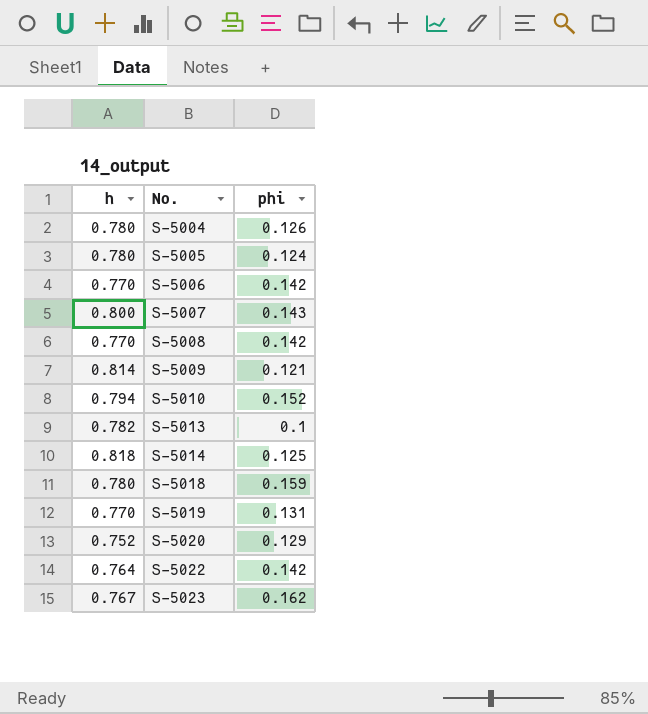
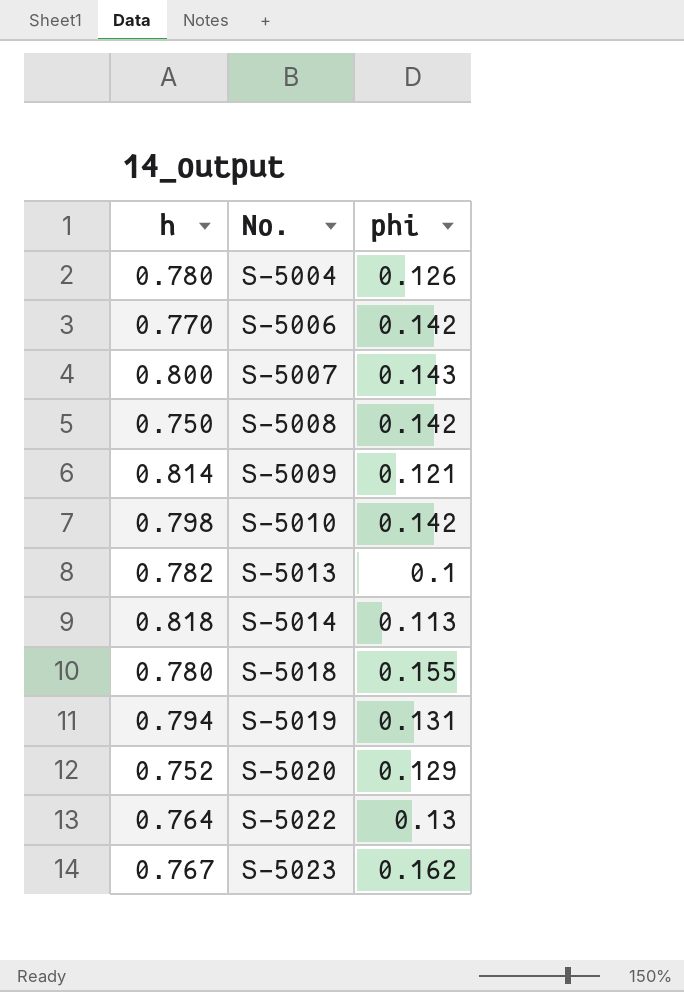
row S-5005: 0.780 | 0.124 -> none
S-5008 | h: 0.770 -> 0.750
S-5010 | h: 0.794 -> 0.798
S-5010 | phi: 0.152 -> 0.142
S-5014 | phi: 0.125 -> 0.113
S-5018 | phi: 0.159 -> 0.155
S-5019 | h: 0.770 -> 0.794
S-5022 | phi: 0.142 -> 0.13

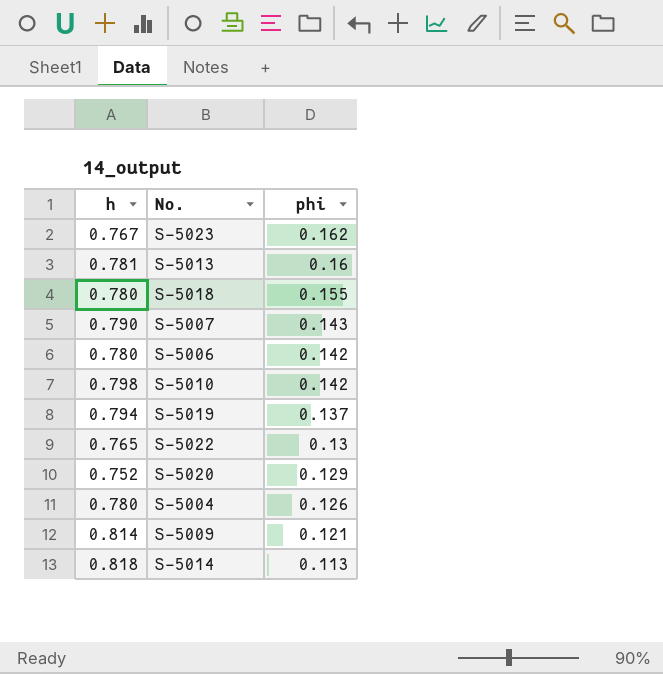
row order: No. ascending -> phi descending
row S-5008: 0.750 | 0.142 -> none
S-5013 | h: 0.782 -> 0.781
S-5013 | phi: 0.1 -> 0.16
S-5007 | h: 0.800 -> 0.790
S-5006 | h: 0.770 -> 0.780
S-5019 | phi: 0.131 -> 0.137
S-5022 | h: 0.764 -> 0.765

